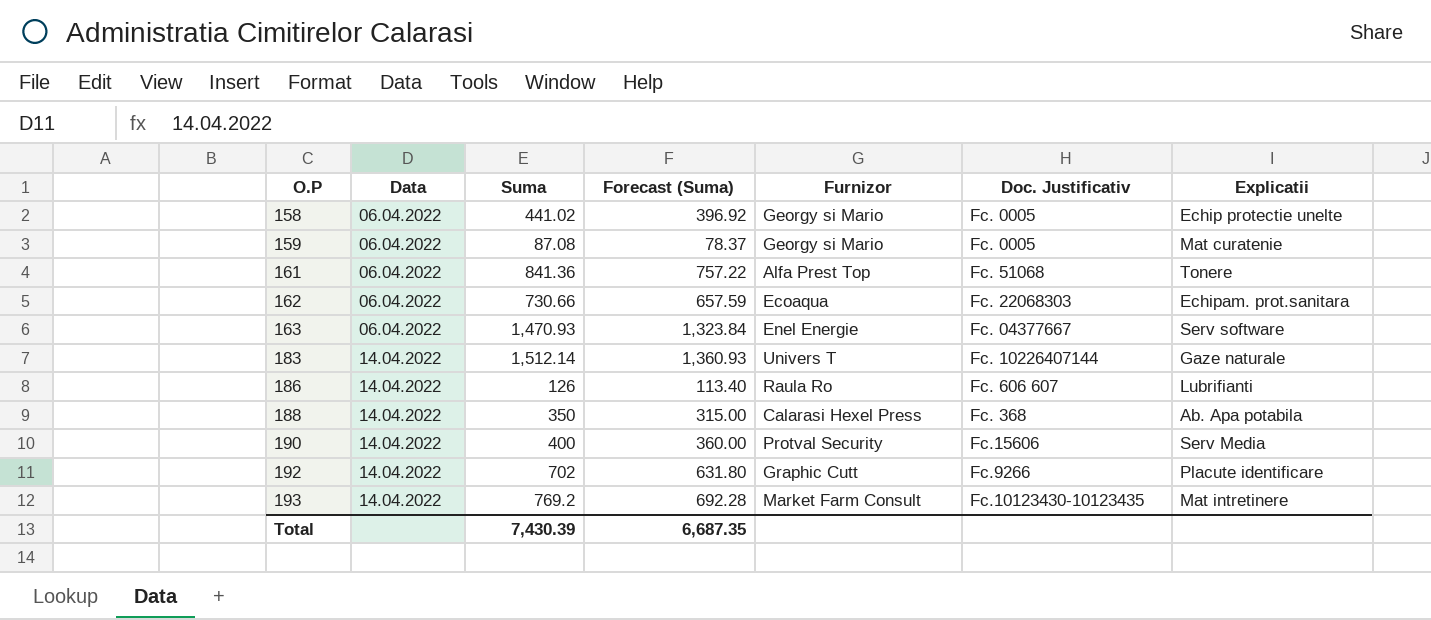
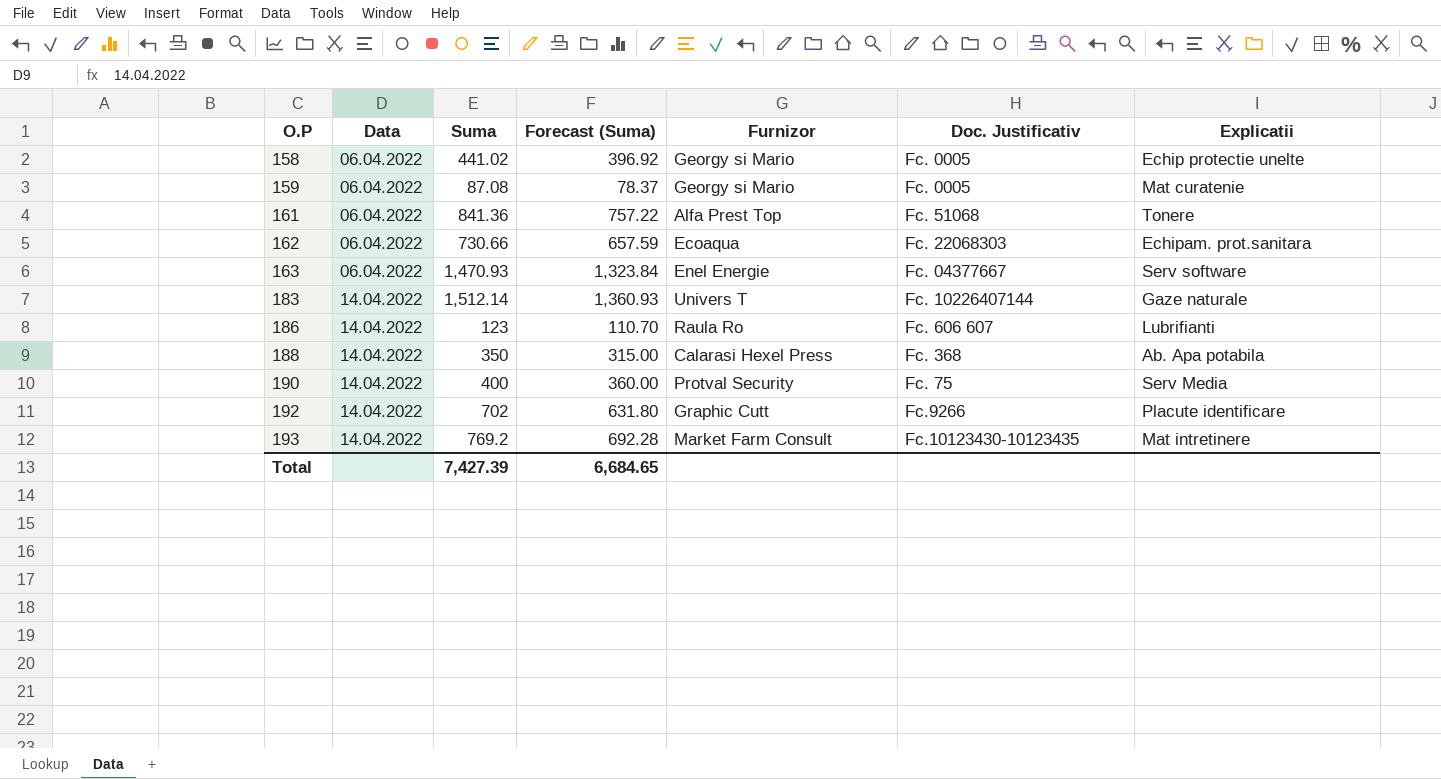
186 | Suma: 126 -> 123
186 | Forecast (Suma): 113.40 -> 110.70
190 | Doc. Justificativ: Fc.15606 -> Fc. 75
Total | Suma: 7,430.39 -> 7,427.39
Total | Forecast (Suma): 6,687.35 -> 6,684.65

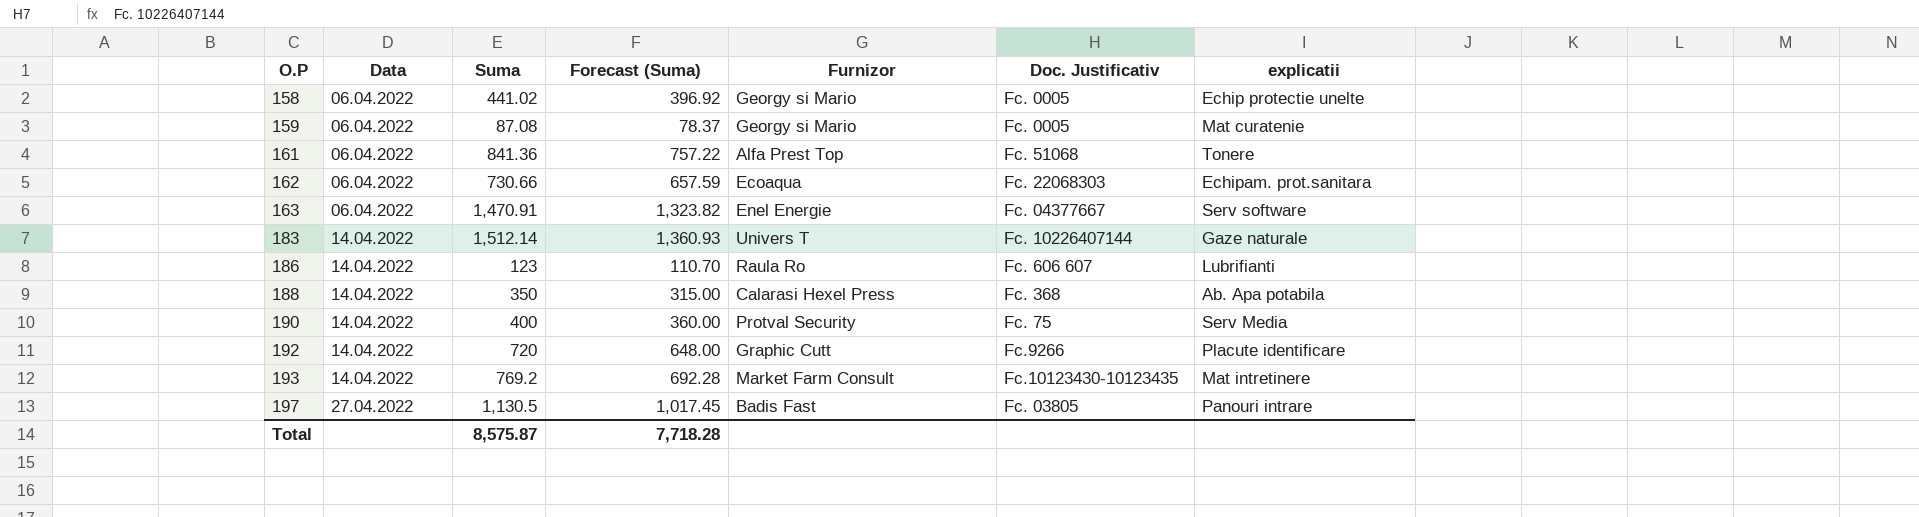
column name: Explicatii -> explicatii
163 | Suma: 1,470.93 -> 1,470.91
163 | Forecast (Suma): 1,323.84 -> 1,323.82
192 | Suma: 702 -> 720
192 | Forecast (Suma): 631.80 -> 648.00
row 197: none -> 27.04.2022 | 1,130.5 | 1,017.45 | Badis Fast | Fc. 03805 | Panouri intrare
Total | Suma: 7,427.39 -> 8,575.87
Total | Forecast (Suma): 6,684.65 -> 7,718.28

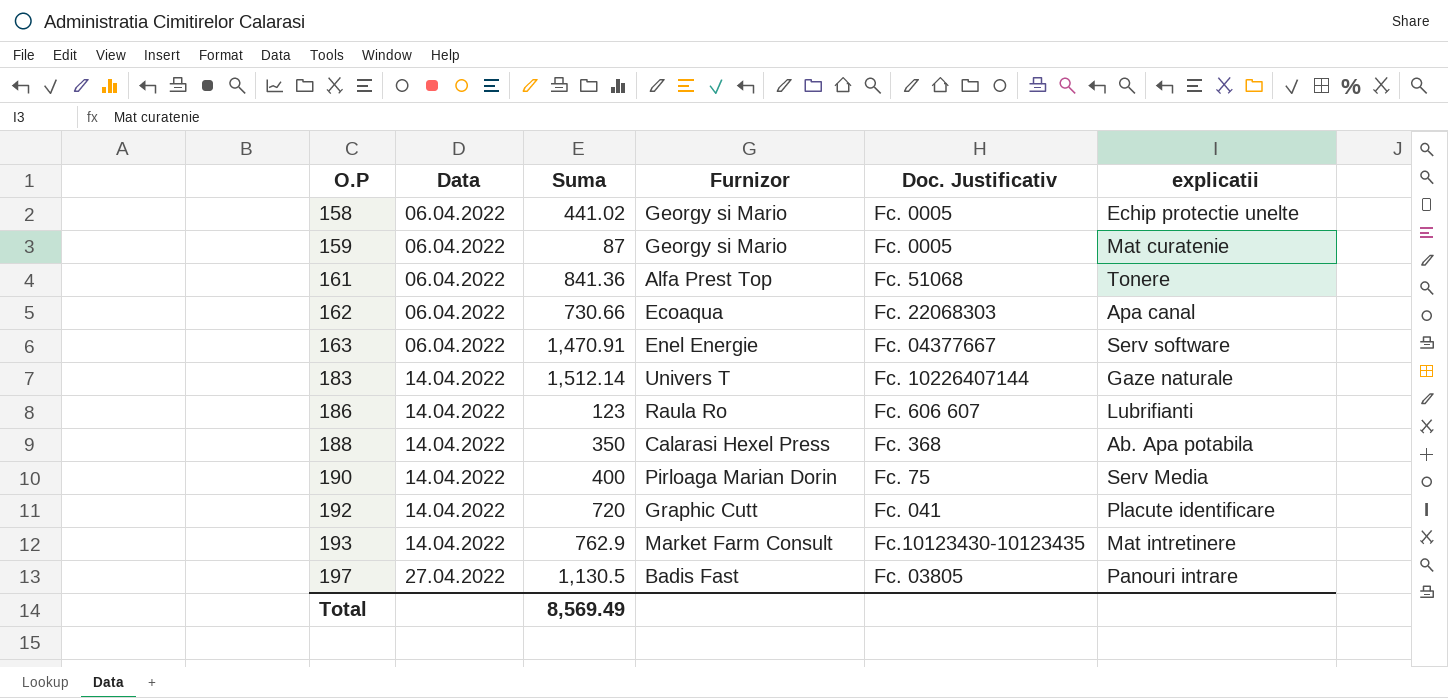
column Forecast (Suma) | formula: [Suma] * 0.9 -> none
159 | Suma: 87.08 -> 87
162 | explicatii: Echipam. prot.sanitara -> Apa canal
190 | Furnizor: Protval Security -> Pirloaga Marian Dorin
192 | Doc. Justificativ: Fc.9266 -> Fc. 041
193 | Suma: 769.2 -> 762.9
Total | Suma: 8,575.87 -> 8,569.49

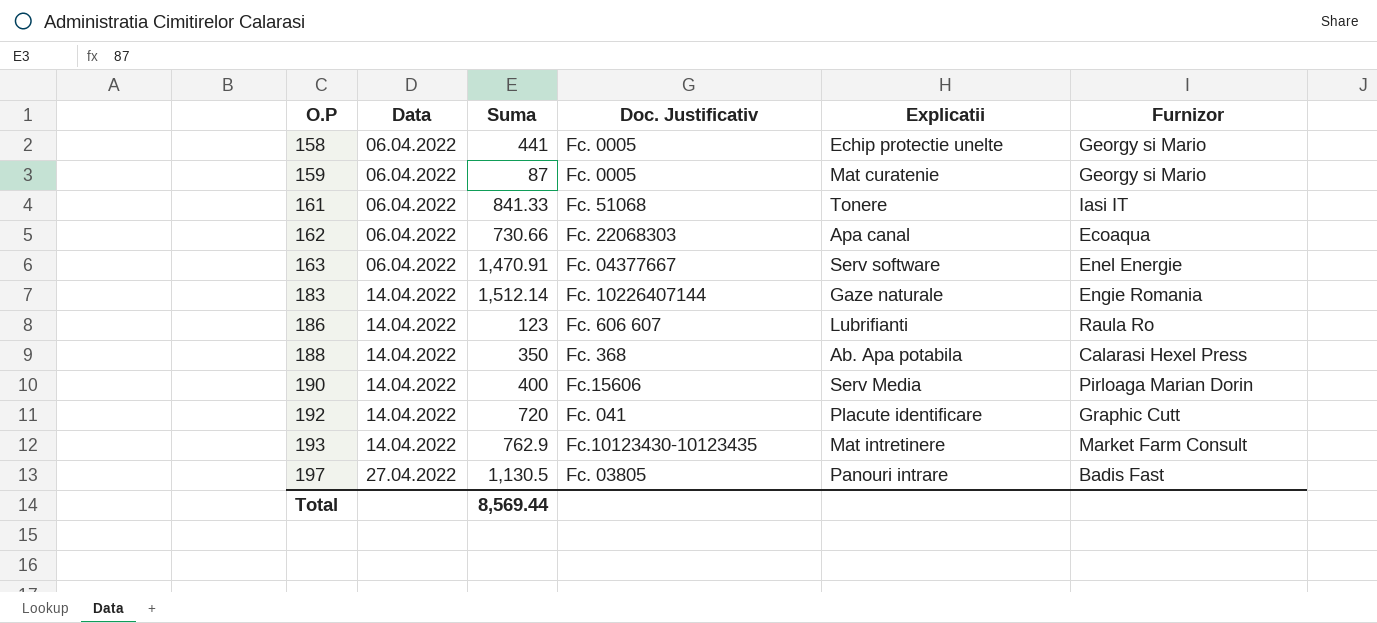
column name: explicatii -> Explicatii
column Furnizor | position: 4 -> 6
158 | Suma: 441.02 -> 441
161 | Suma: 841.36 -> 841.33
161 | Furnizor: Alfa Prest Top -> Iasi IT
183 | Furnizor: Univers T -> Engie Romania
190 | Doc. Justificativ: Fc. 75 -> Fc.15606
Total | Suma: 8,569.49 -> 8,569.44

